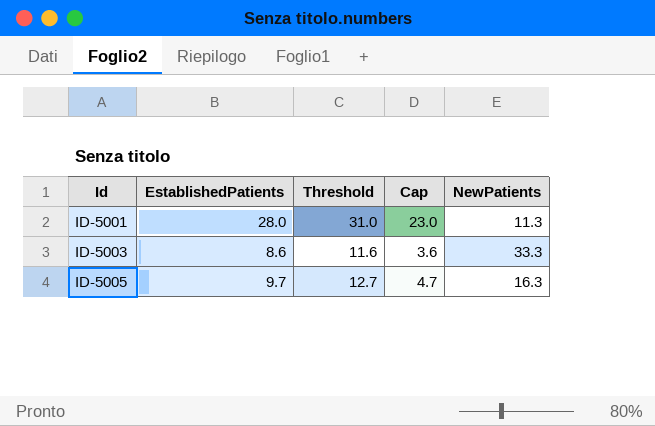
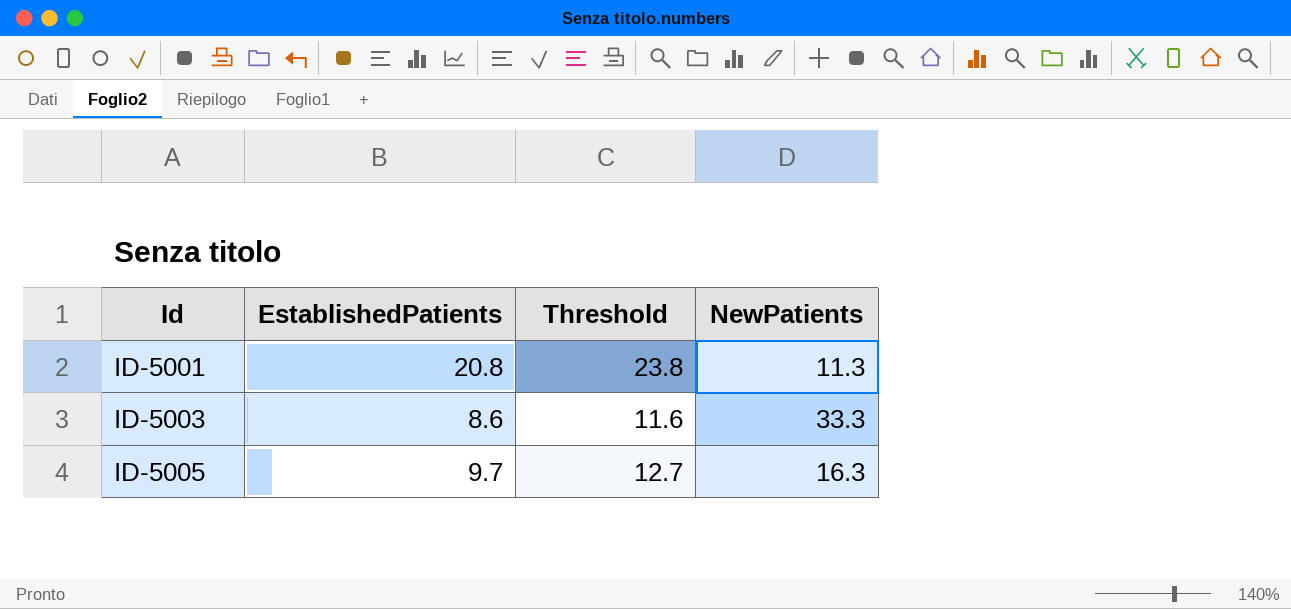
column Cap | formula: [EstablishedPatients] - 5 -> none
ID-5001 | EstablishedPatients: 28.0 -> 20.8
ID-5001 | Threshold: 31.0 -> 23.8

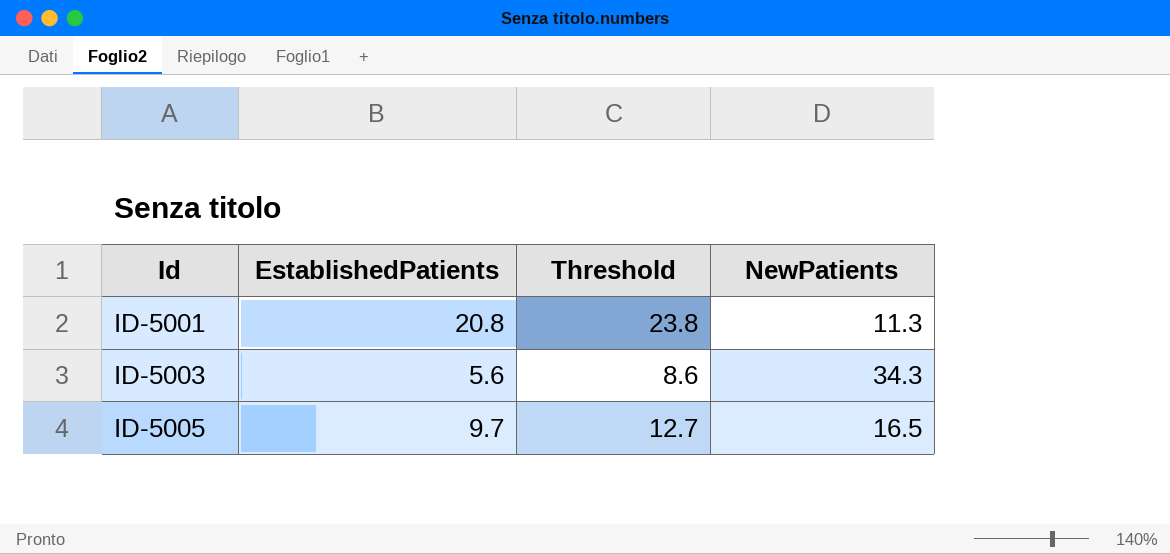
ID-5003 | EstablishedPatients: 8.6 -> 5.6
ID-5003 | Threshold: 11.6 -> 8.6
ID-5003 | NewPatients: 33.3 -> 34.3
ID-5005 | NewPatients: 16.3 -> 16.5

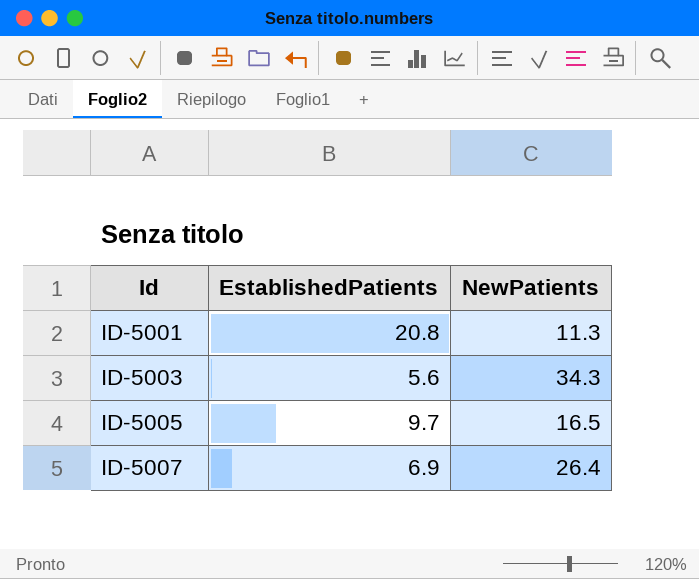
column Threshold | formula: [EstablishedPatients] + 3 -> none
row ID-5007: none -> 6.9 | 26.4

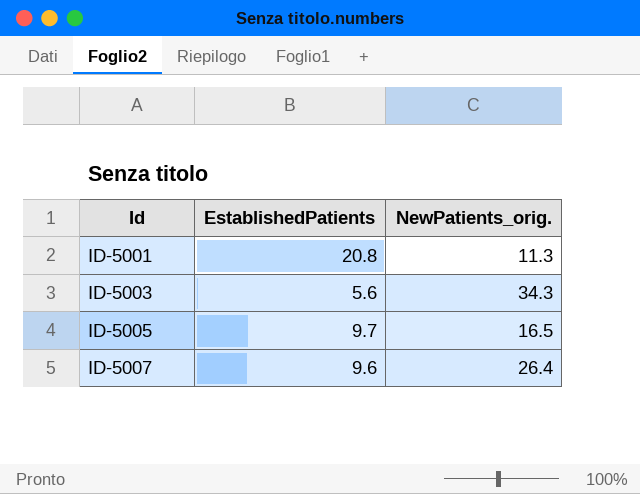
column name: NewPatients -> NewPatients_orig.
ID-5007 | EstablishedPatients: 6.9 -> 9.6

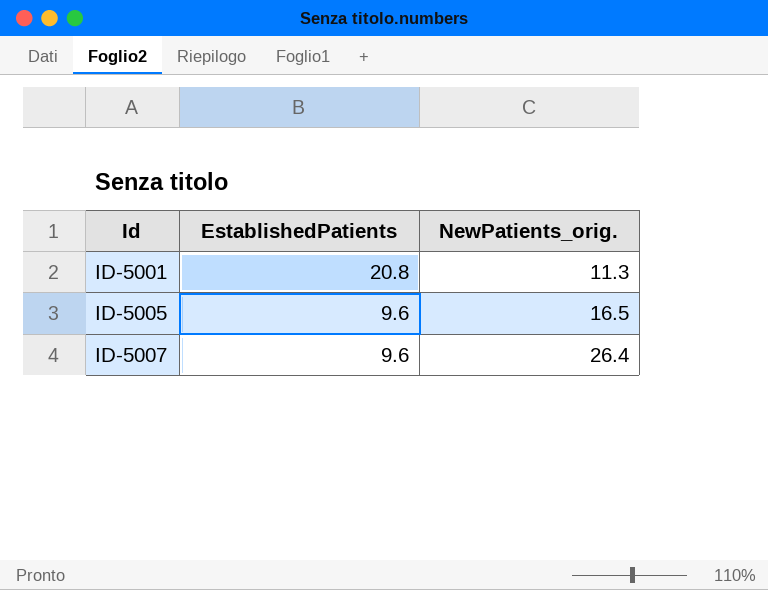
row ID-5003: 5.6 | 34.3 -> none
ID-5005 | EstablishedPatients: 9.7 -> 9.6

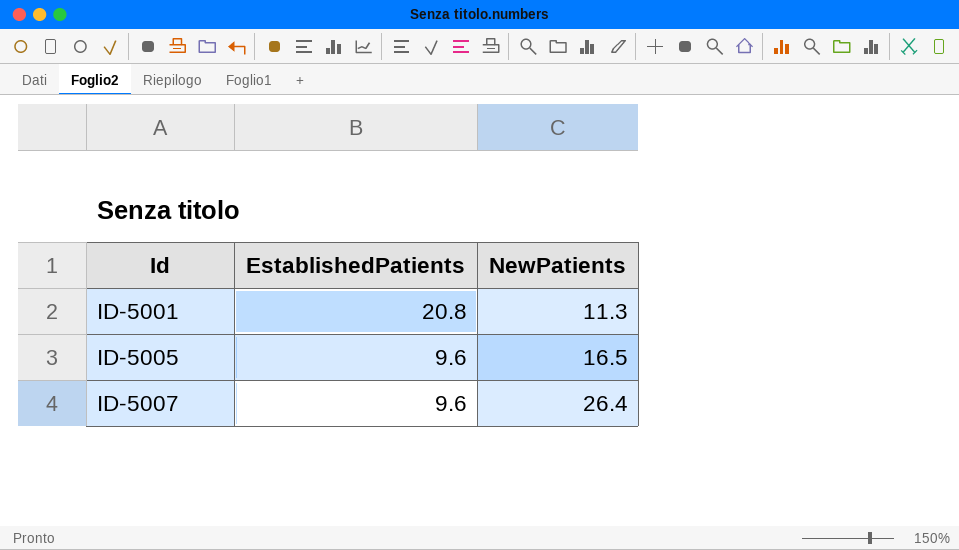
column name: NewPatients_orig. -> NewPatients

